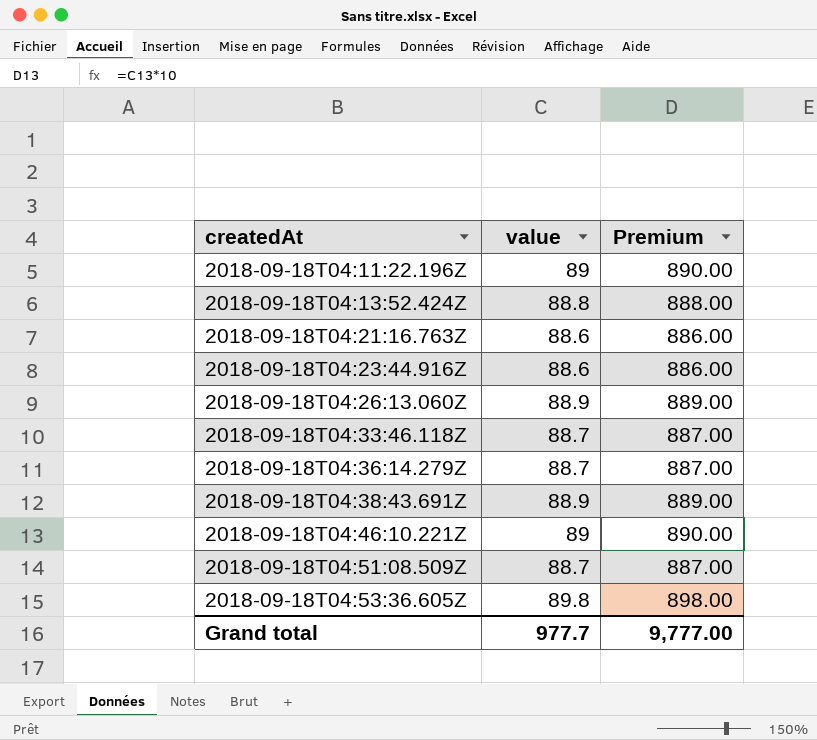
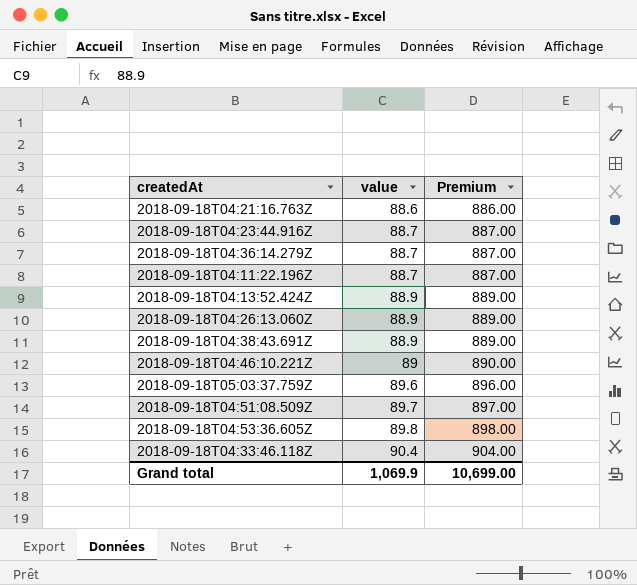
row order: createdAt ascending -> value ascending
2018-09-18T04:23:44.916Z | value: 88.6 -> 88.7
2018-09-18T04:23:44.916Z | Premium: 886.00 -> 887.00
2018-09-18T04:11:22.196Z | value: 89 -> 88.7
2018-09-18T04:11:22.196Z | Premium: 890.00 -> 887.00
2018-09-18T04:13:52.424Z | value: 88.8 -> 88.9
2018-09-18T04:13:52.424Z | Premium: 888.00 -> 889.00
row 2018-09-18T05:03:37.759Z: none -> 89.6 | 896.00
2018-09-18T04:51:08.509Z | value: 88.7 -> 89.7
2018-09-18T04:51:08.509Z | Premium: 887.00 -> 897.00
2018-09-18T04:33:46.118Z | value: 88.7 -> 90.4
2018-09-18T04:33:46.118Z | Premium: 887.00 -> 904.00
Grand total | value: 977.7 -> 1,069.9
Grand total | Premium: 9,777.00 -> 10,699.00

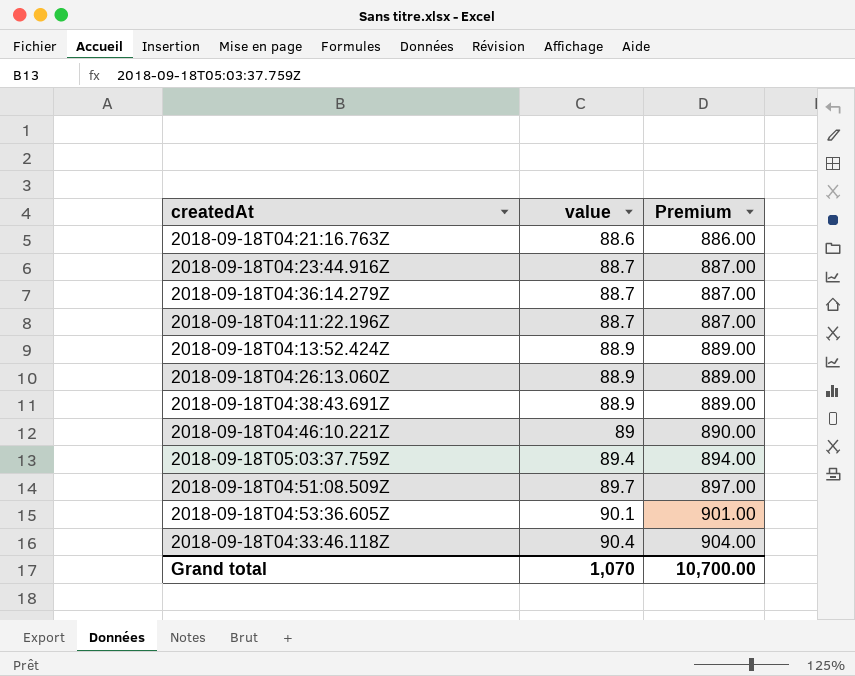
2018-09-18T05:03:37.759Z | value: 89.6 -> 89.4
2018-09-18T05:03:37.759Z | Premium: 896.00 -> 894.00
2018-09-18T04:53:36.605Z | value: 89.8 -> 90.1
2018-09-18T04:53:36.605Z | Premium: 898.00 -> 901.00
Grand total | value: 1,069.9 -> 1,070
Grand total | Premium: 10,699.00 -> 10,700.00

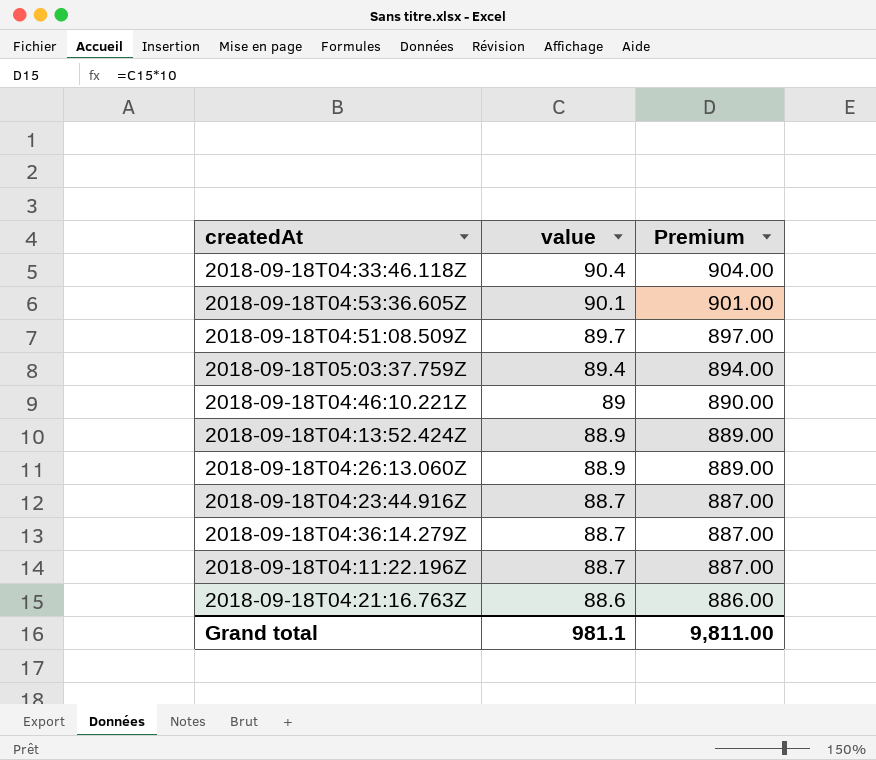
row order: value ascending -> value descending
row 2018-09-18T04:38:43.691Z: 88.9 | 889.00 -> none
Grand total | value: 1,070 -> 981.1
Grand total | Premium: 10,700.00 -> 9,811.00

